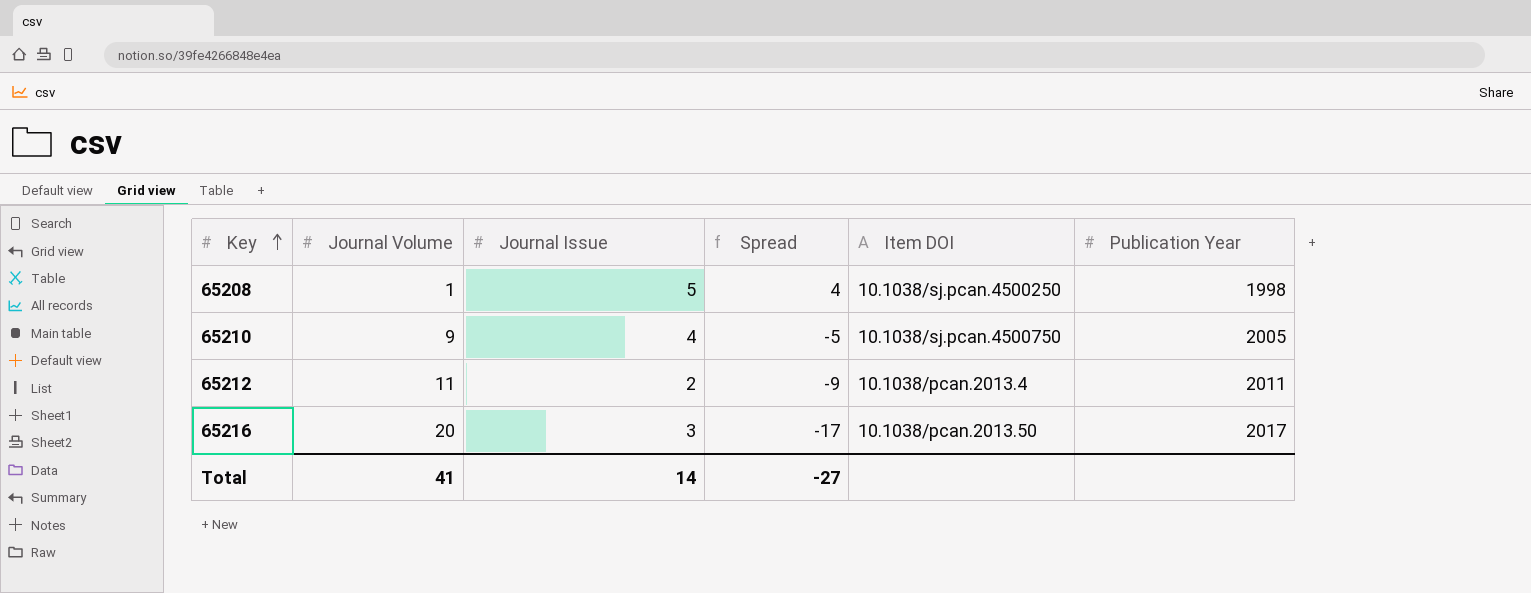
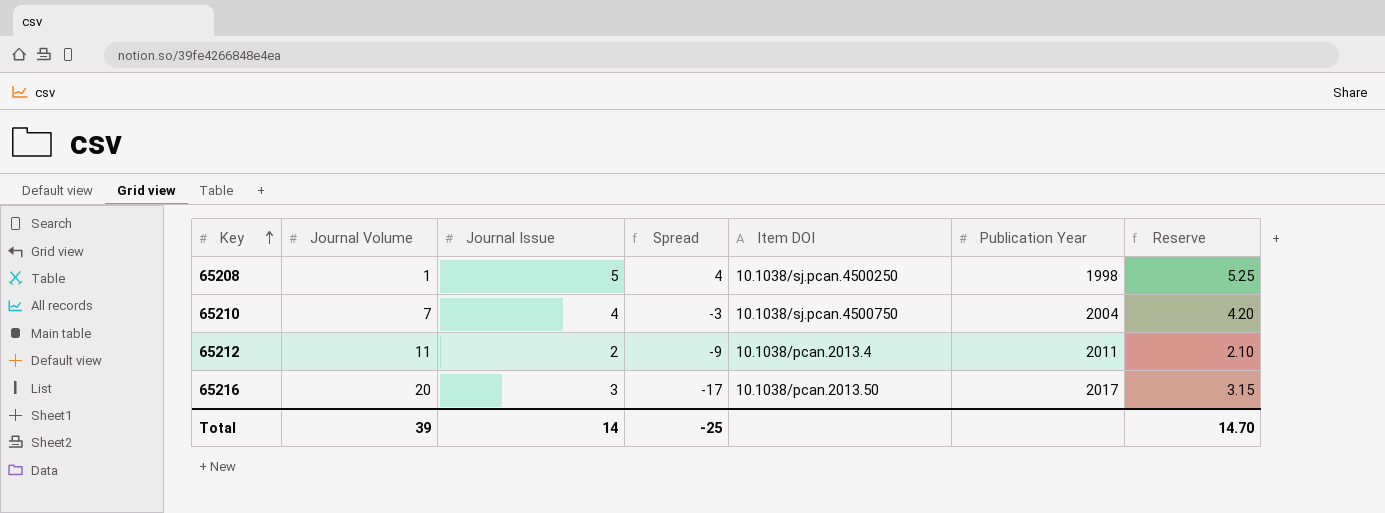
column Reserve | formula: none -> [Journal Issue] * 1.05
65210 | Journal Volume: 9 -> 7
65210 | Spread: -5 -> -3
65210 | Publication Year: 2005 -> 2004
Total | Journal Volume: 41 -> 39
Total | Spread: -27 -> -25

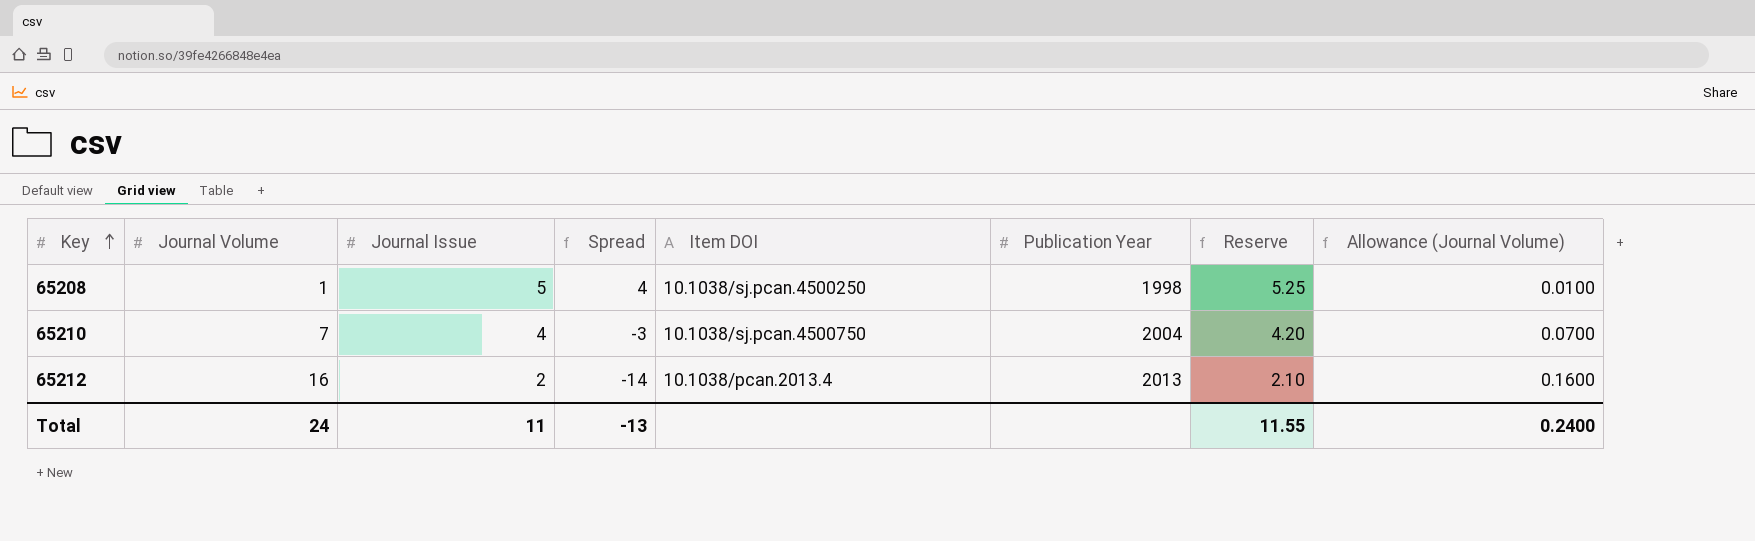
column Allowance (Journal Volume) | formula: none -> [Journal Volume] * 0.01
row 65216: 20 | 3 | -17 | 10.1038/pcan.2013.50 | 2017 | 3.15 -> none
65212 | Journal Volume: 11 -> 16
65212 | Spread: -9 -> -14
65212 | Publication Year: 2011 -> 2013
Total | Journal Volume: 39 -> 24
Total | Journal Issue: 14 -> 11
Total | Spread: -25 -> -13
Total | Reserve: 14.70 -> 11.55

